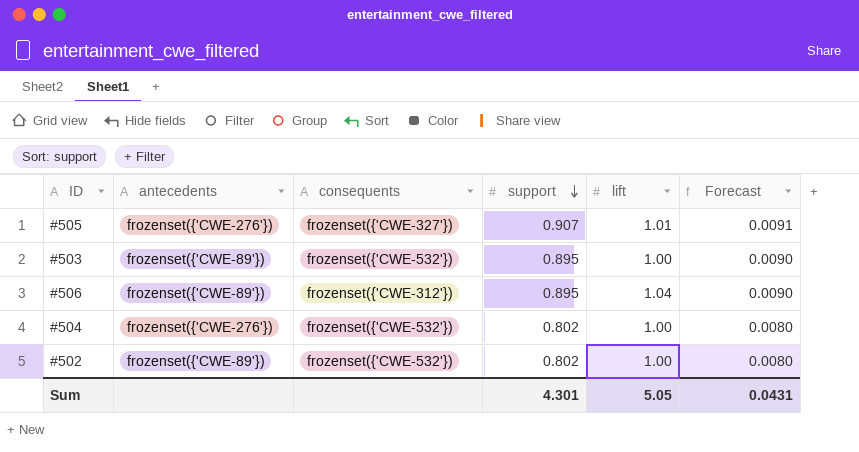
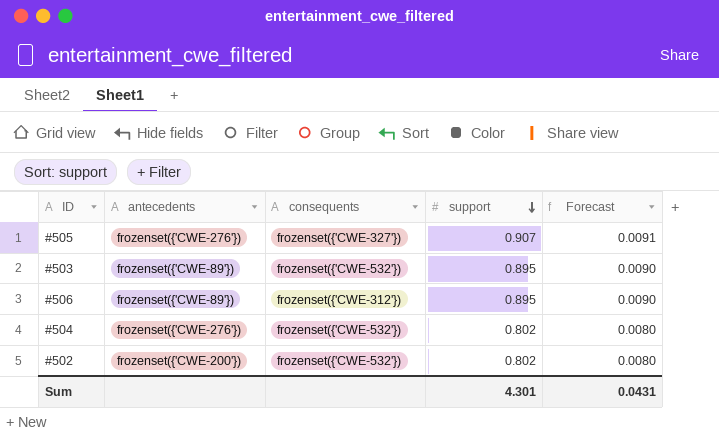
column lift | position: 5 -> none
#502 | antecedents: frozenset({'CWE-89'}) -> frozenset({'CWE-200'})

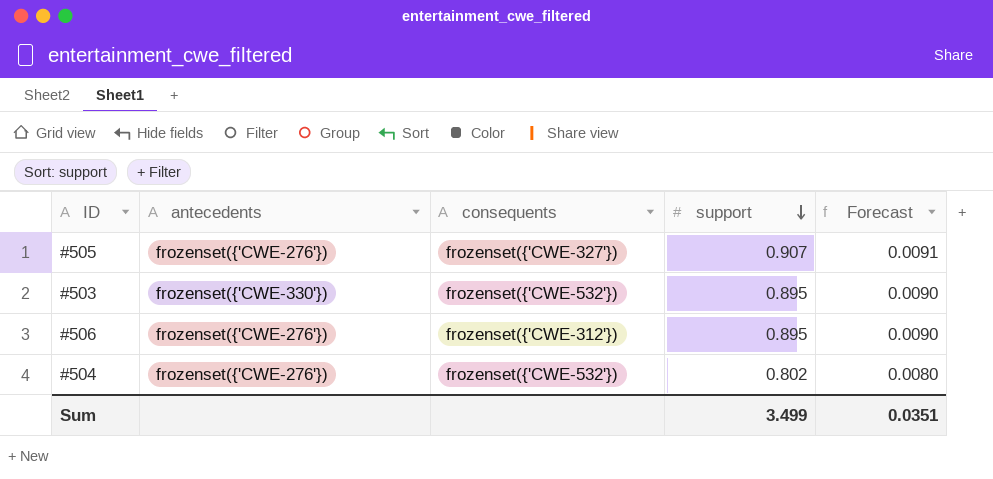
row #502: frozenset({'CWE-200'}) | frozenset({'CWE-532'}) | 0.802 | 0.0080 -> none
#503 | antecedents: frozenset({'CWE-89'}) -> frozenset({'CWE-330'})
#506 | antecedents: frozenset({'CWE-89'}) -> frozenset({'CWE-276'})
Sum | support: 4.301 -> 3.499
Sum | Forecast: 0.0431 -> 0.0351

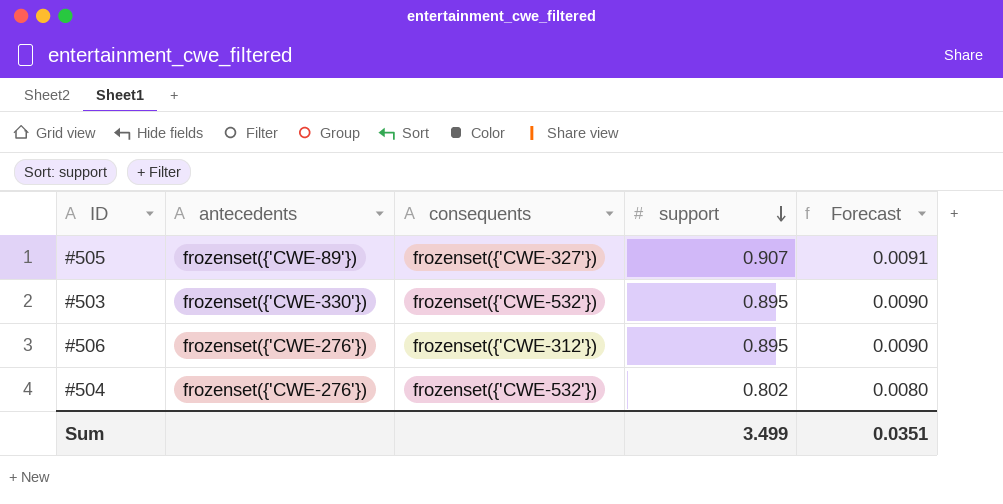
#505 | antecedents: frozenset({'CWE-276'}) -> frozenset({'CWE-89'})

